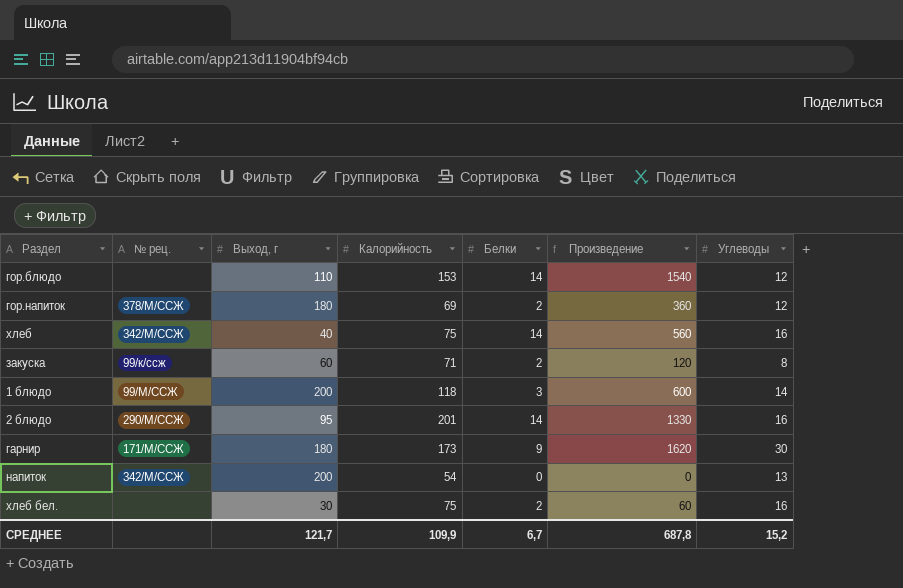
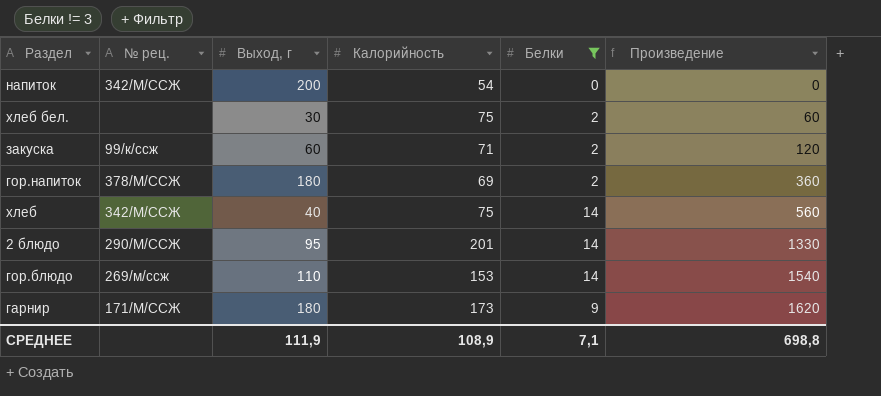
filter: none -> Белки != 3
row order: none -> Произведение ascending
column Углеводы | position: 7 -> none
гор.блюдо | № рец.: none -> 269/м/ссж
СРЕДНЕЕ | Выход, г: 121,7 -> 111,9
СРЕДНЕЕ | Калорийность: 109,9 -> 108,9
СРЕДНЕЕ | Белки: 6,7 -> 7,1
СРЕДНЕЕ | Произведение: 687,8 -> 698,8

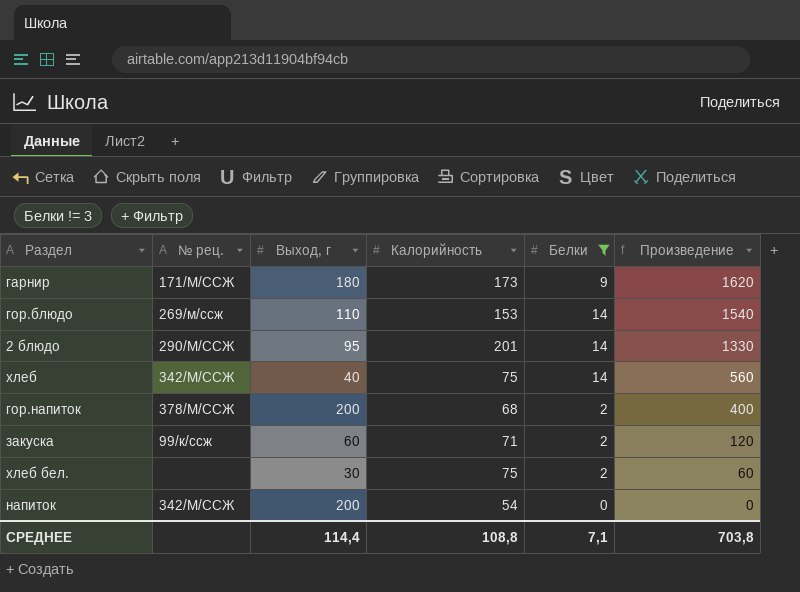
row order: Произведение ascending -> Произведение descending
гор.напиток | Выход, г: 180 -> 200
гор.напиток | Калорийность: 69 -> 68
гор.напиток | Произведение: 360 -> 400
СРЕДНЕЕ | Выход, г: 111,9 -> 114,4
СРЕДНЕЕ | Калорийность: 108,9 -> 108,8
СРЕДНЕЕ | Произведение: 698,8 -> 703,8

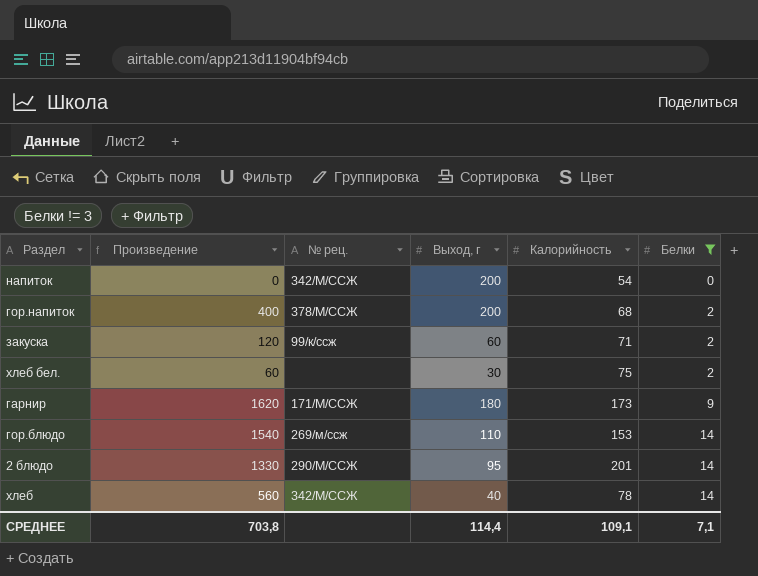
row order: Произведение descending -> Белки ascending
column Произведение | position: 6 -> 2
хлеб | Калорийность: 75 -> 78
СРЕДНЕЕ | Калорийность: 108,8 -> 109,1

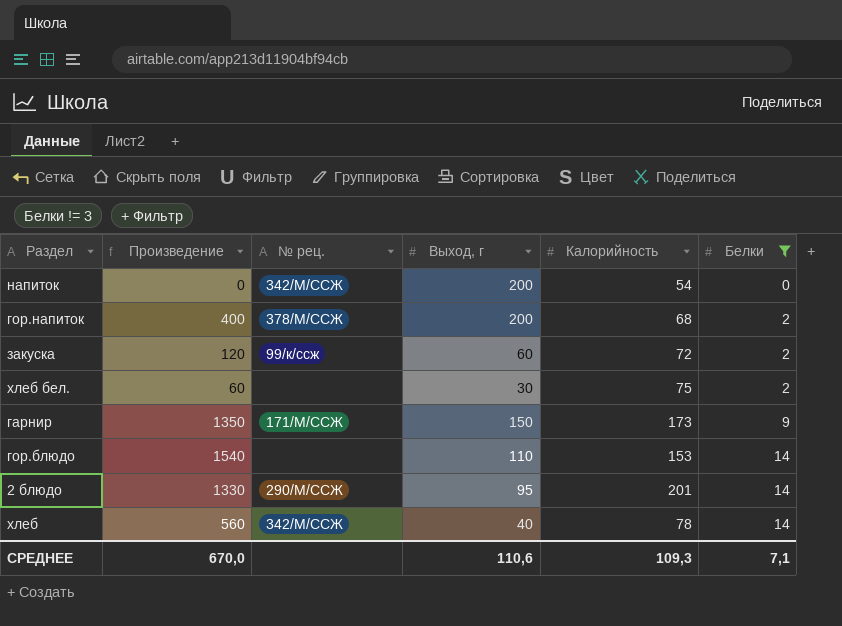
закуска | Калорийность: 71 -> 72
гарнир | Произведение: 1620 -> 1350
гарнир | Выход, г: 180 -> 150
гор.блюдо | № рец.: 269/м/ссж -> none
СРЕДНЕЕ | Произведение: 703,8 -> 670,0
СРЕДНЕЕ | Выход, г: 114,4 -> 110,6
СРЕДНЕЕ | Калорийность: 109,1 -> 109,3

